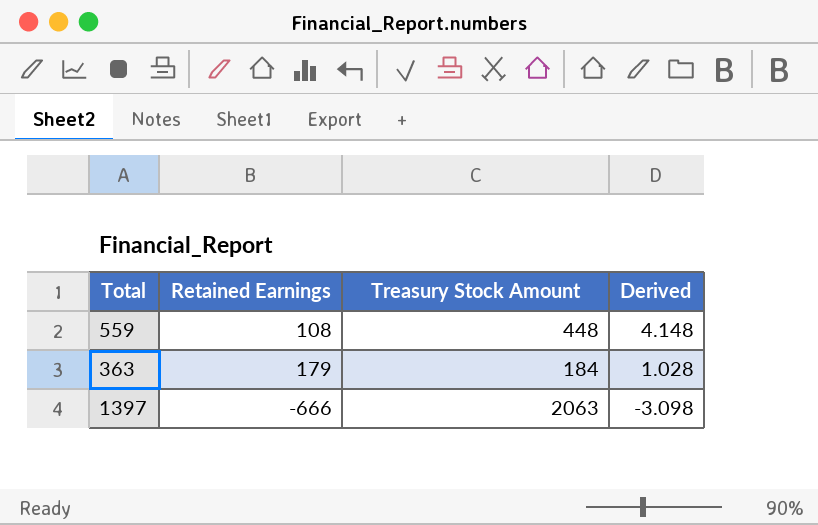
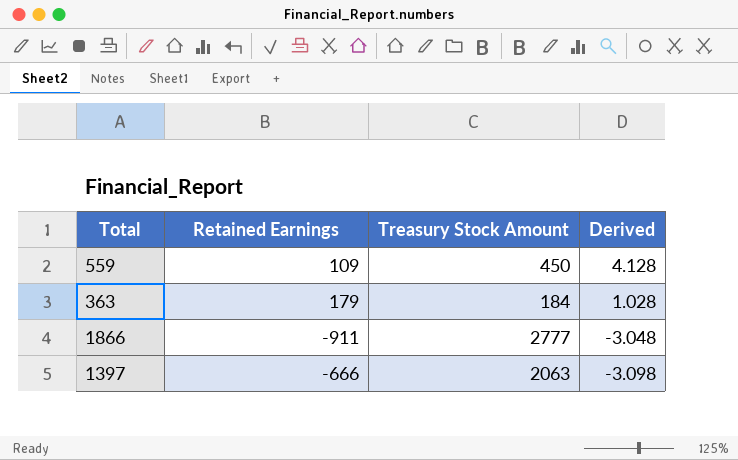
559 | Retained Earnings: 108 -> 109
559 | Treasury Stock Amount: 448 -> 450
559 | Derived: 4.148 -> 4.128
row 1866: none -> -911 | 2777 | -3.048

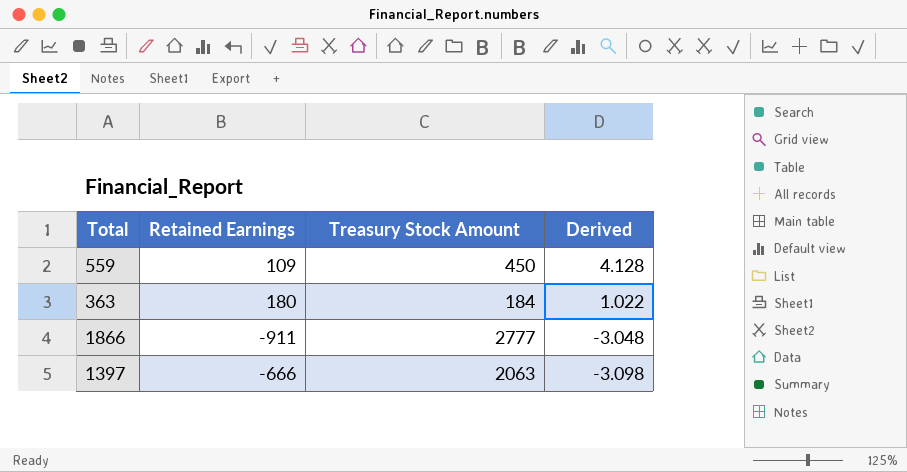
363 | Retained Earnings: 179 -> 180
363 | Derived: 1.028 -> 1.022

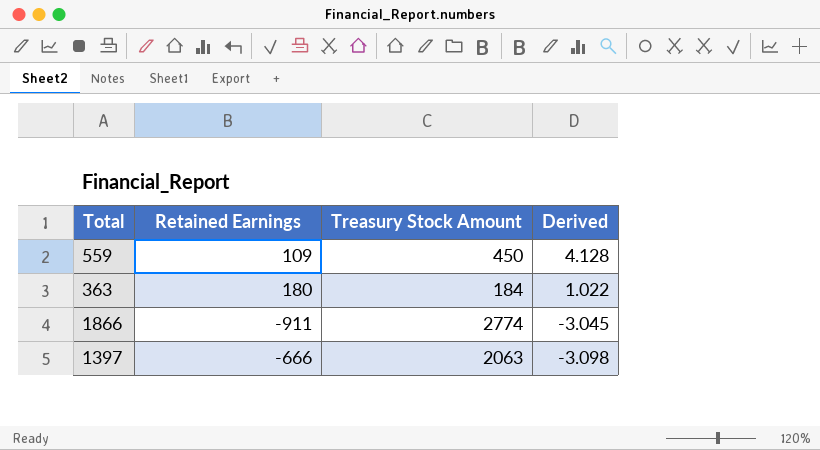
1866 | Treasury Stock Amount: 2777 -> 2774
1866 | Derived: -3.048 -> -3.045

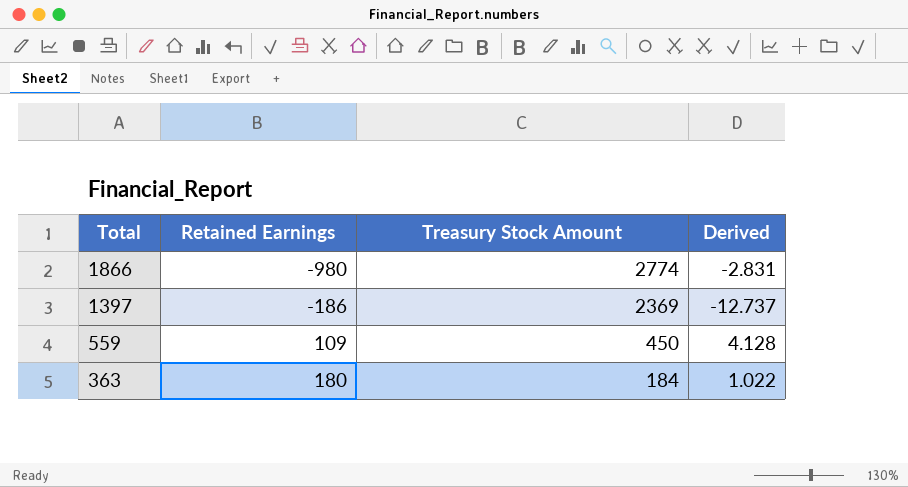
row order: Derived descending -> Total descending
1866 | Retained Earnings: -911 -> -980
1866 | Derived: -3.045 -> -2.831
1397 | Retained Earnings: -666 -> -186
1397 | Treasury Stock Amount: 2063 -> 2369
1397 | Derived: -3.098 -> -12.737

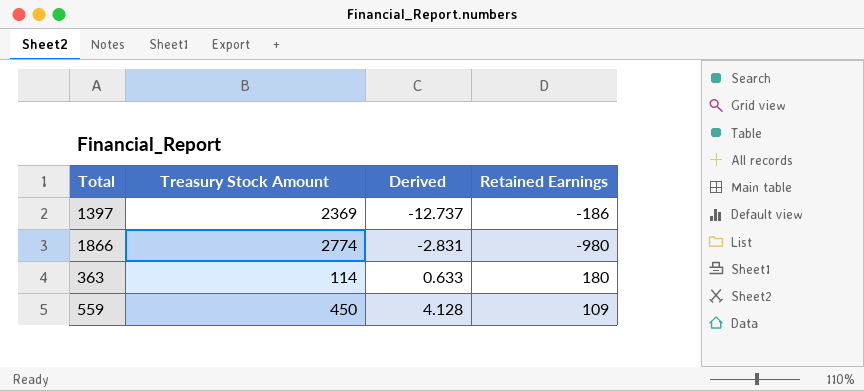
row order: Total descending -> Derived ascending
column Retained Earnings | position: 2 -> 4
363 | Treasury Stock Amount: 184 -> 114
363 | Derived: 1.022 -> 0.633

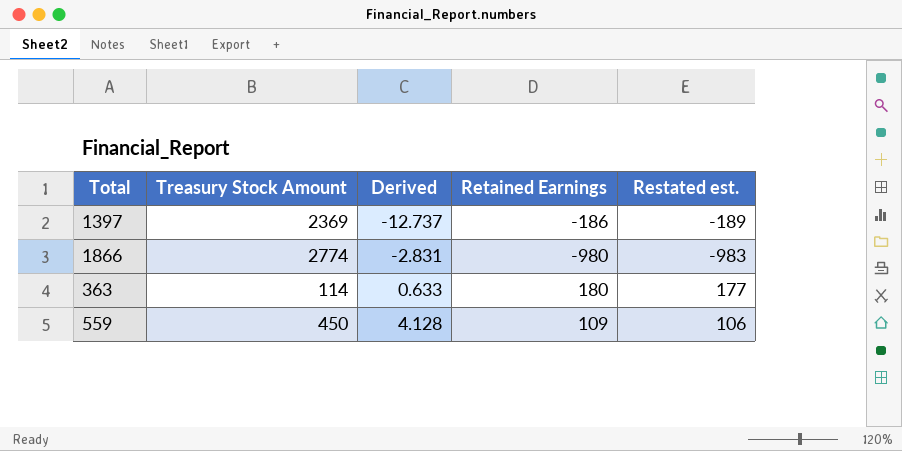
column Restated est. | formula: none -> [Retained Earnings] - 3

